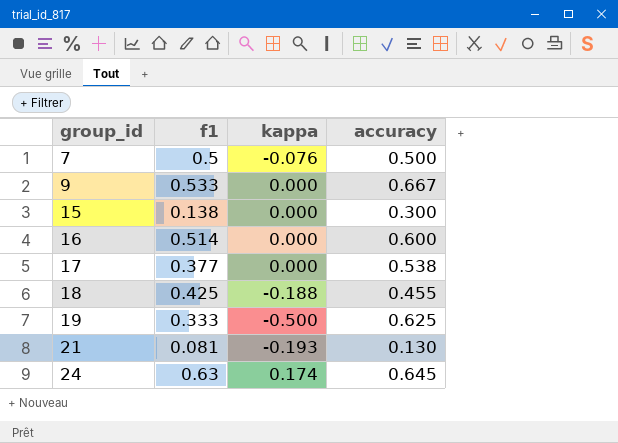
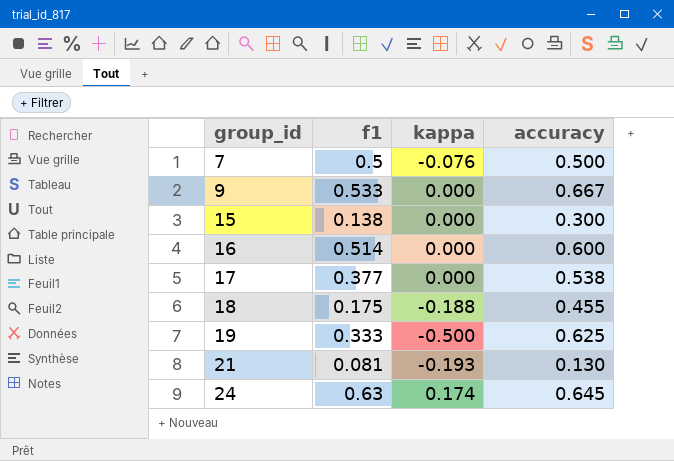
18 | f1: 0.425 -> 0.175

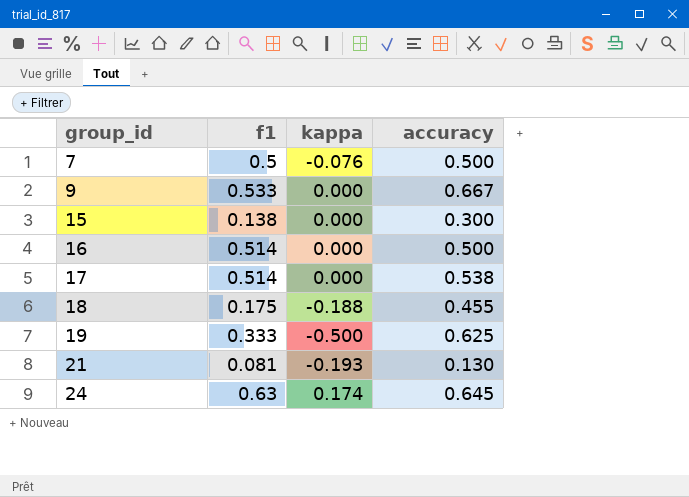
16 | accuracy: 0.600 -> 0.500
17 | f1: 0.377 -> 0.514

